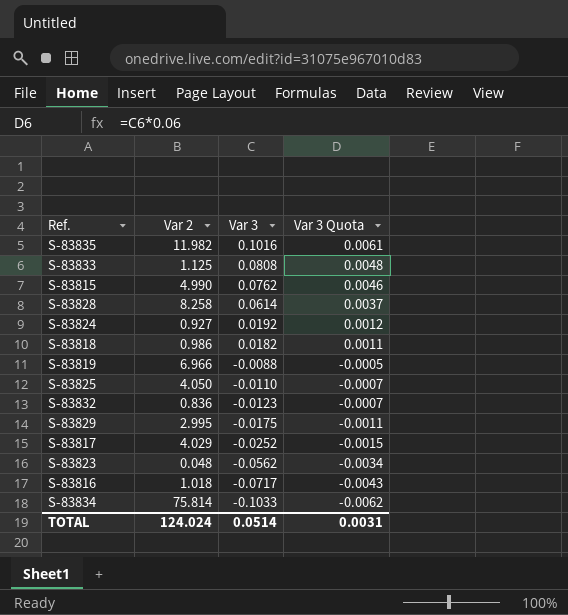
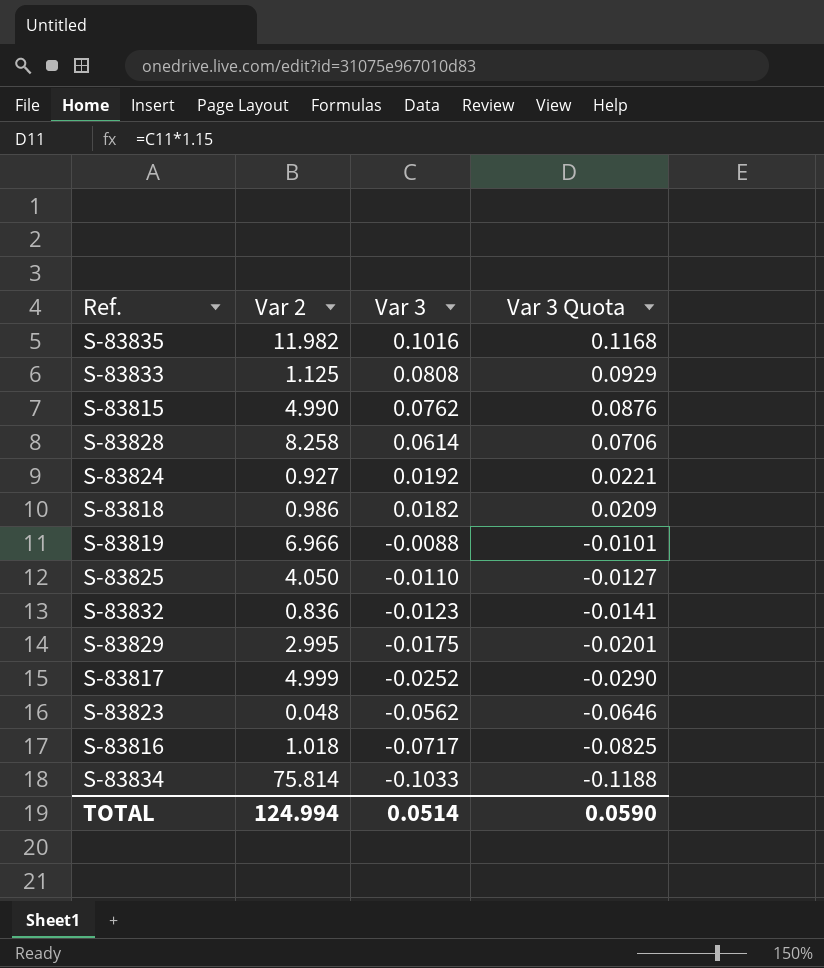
column Var 3 Quota | formula: [Var 3] * 0.06 -> [Var 3] * 1.15
S-83817 | Var 2: 4.029 -> 4.999
TOTAL | Var 2: 124.024 -> 124.994
TOTAL | Var 3 Quota: 0.0031 -> 0.0590

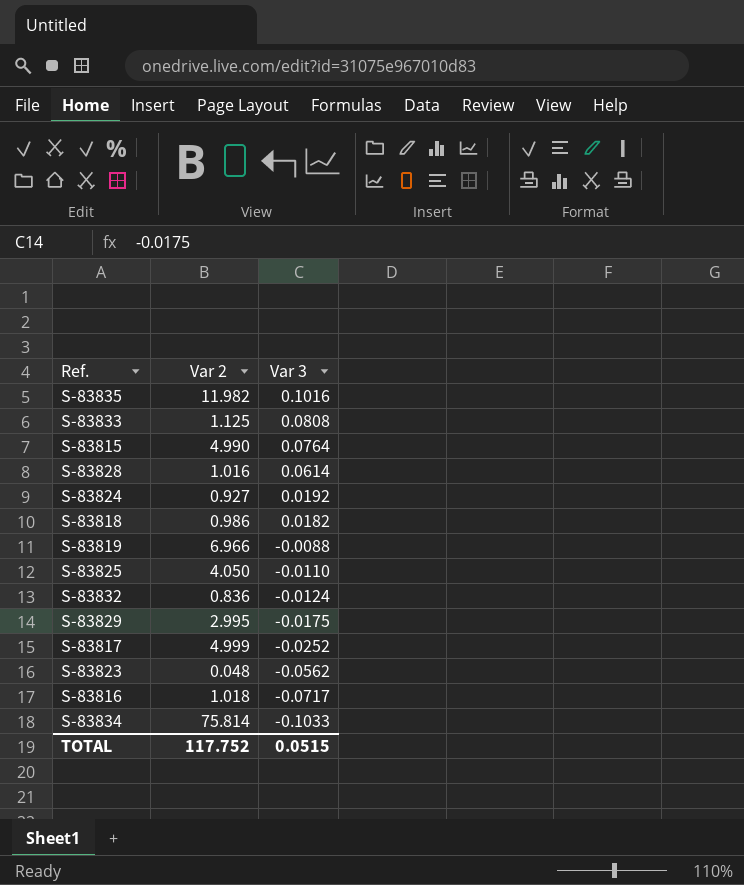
column Var 3 Quota | formula: [Var 3] * 1.15 -> none
S-83815 | Var 3: 0.0762 -> 0.0764
S-83828 | Var 2: 8.258 -> 1.016
S-83832 | Var 3: -0.0123 -> -0.0124
TOTAL | Var 2: 124.994 -> 117.752
TOTAL | Var 3: 0.0514 -> 0.0515

